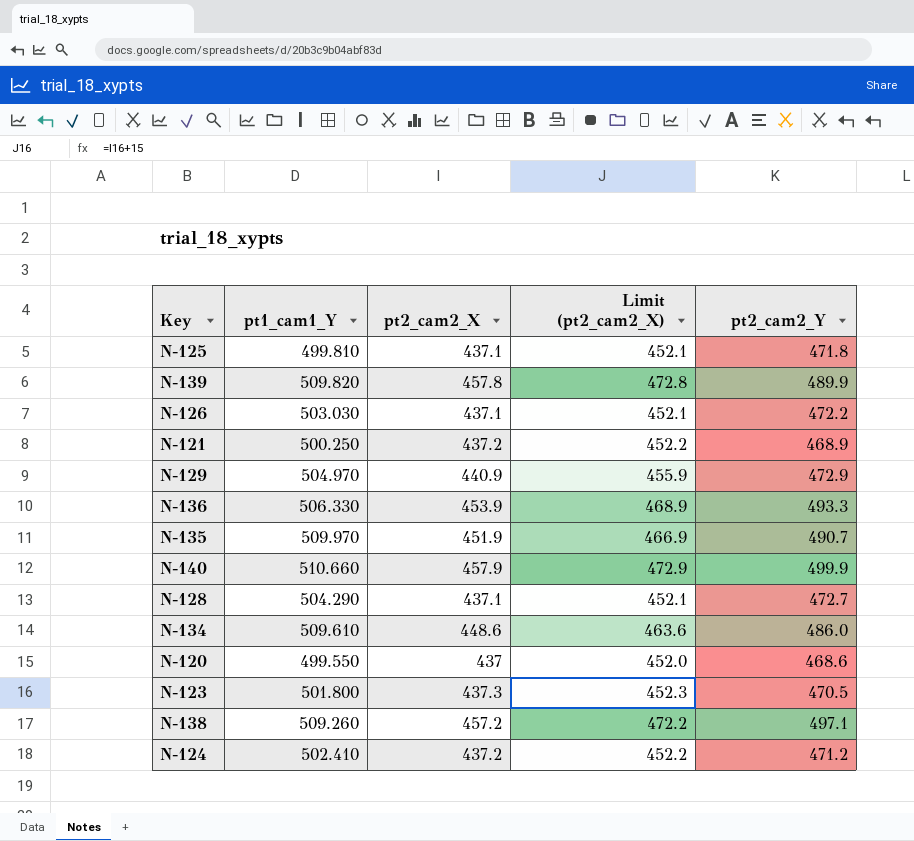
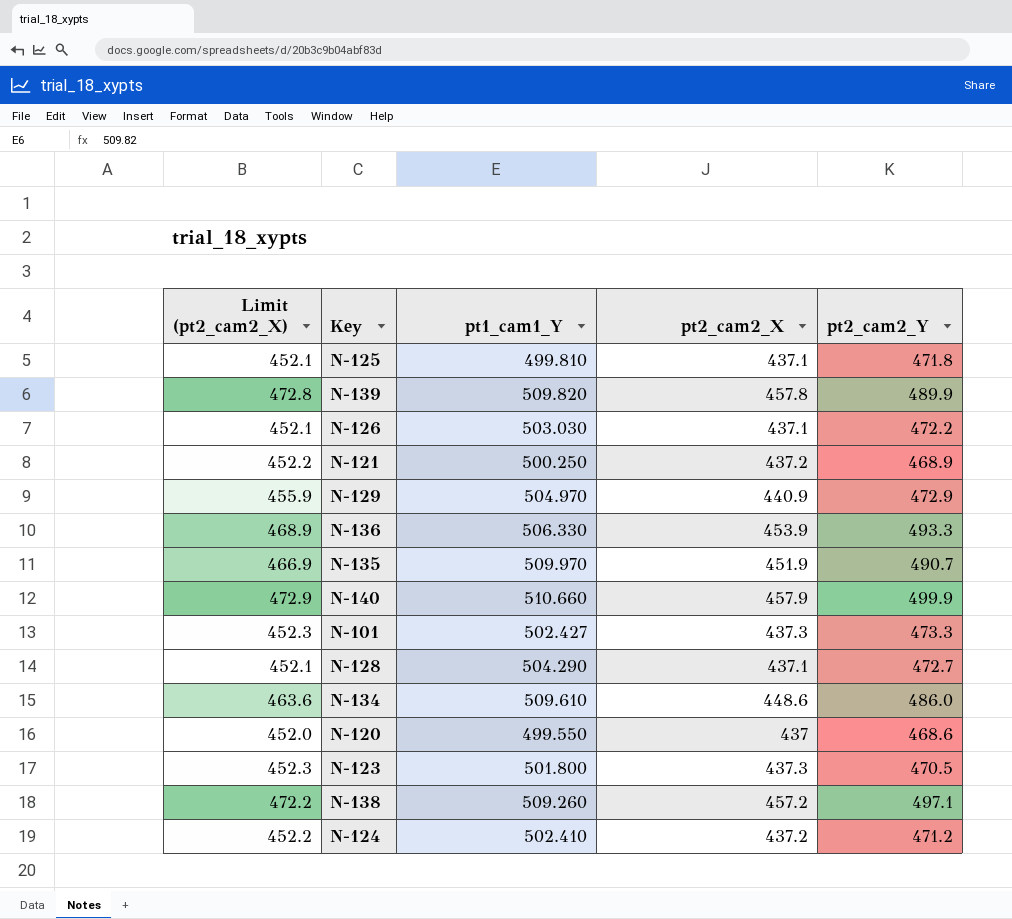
column Limit (pt2_cam2_X) | position: 4 -> 1
row N-101: none -> 452.3 | 502.427 | 437.3 | 473.3

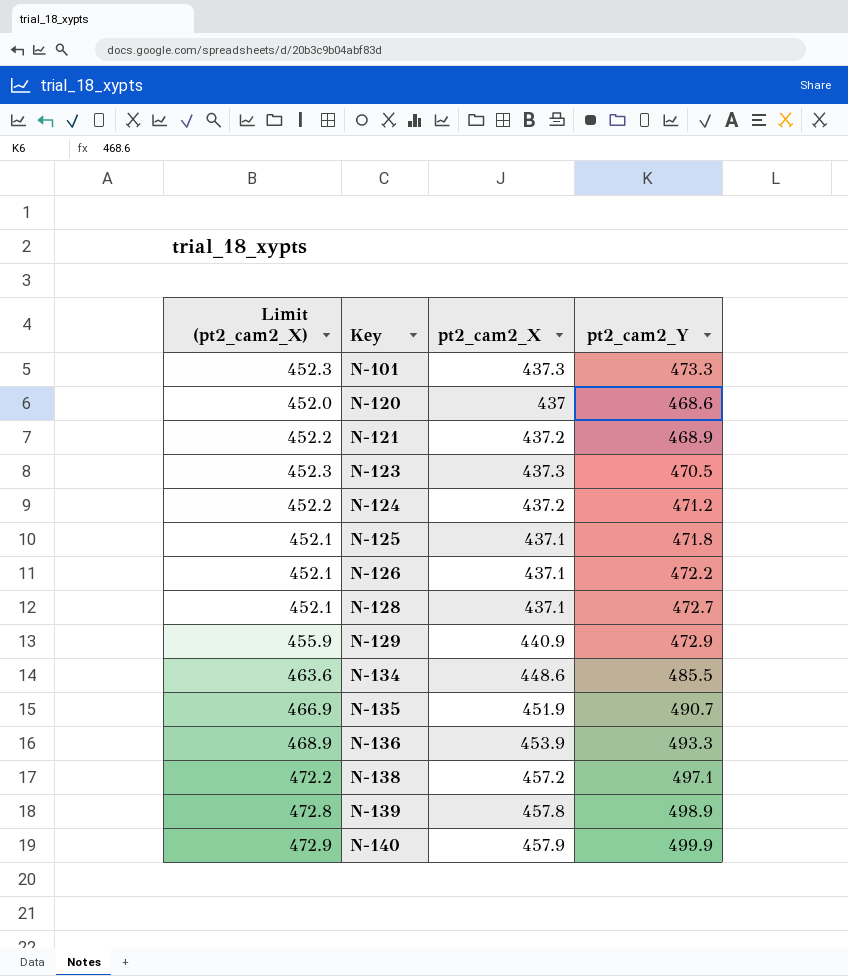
row order: none -> Key ascending
column pt1_cam1_Y | position: 3 -> none
N-134 | pt2_cam2_Y: 486.0 -> 485.5
N-139 | pt2_cam2_Y: 489.9 -> 498.9

